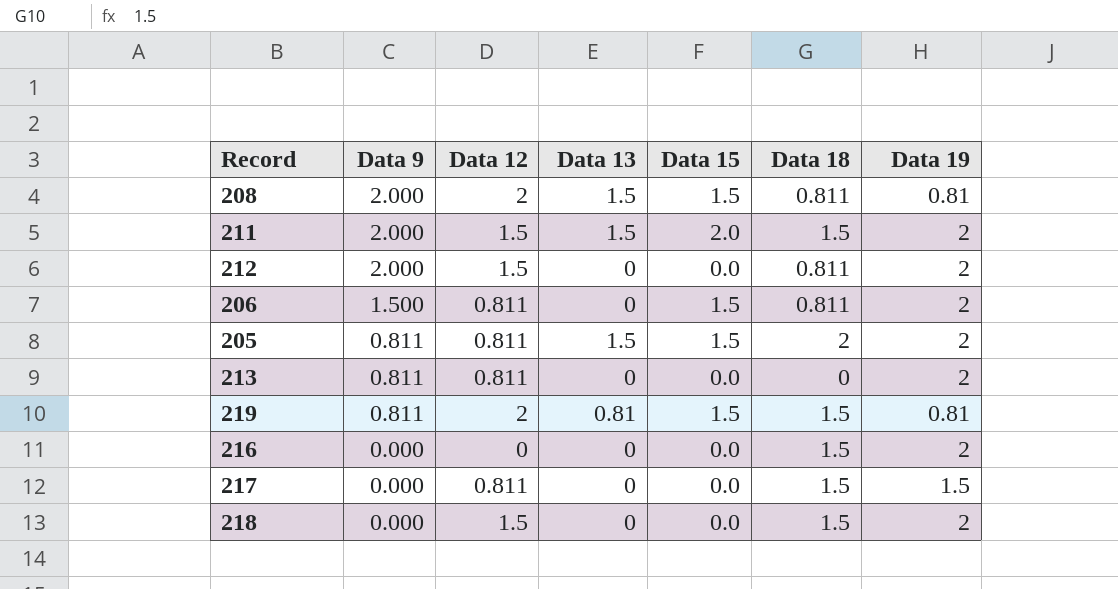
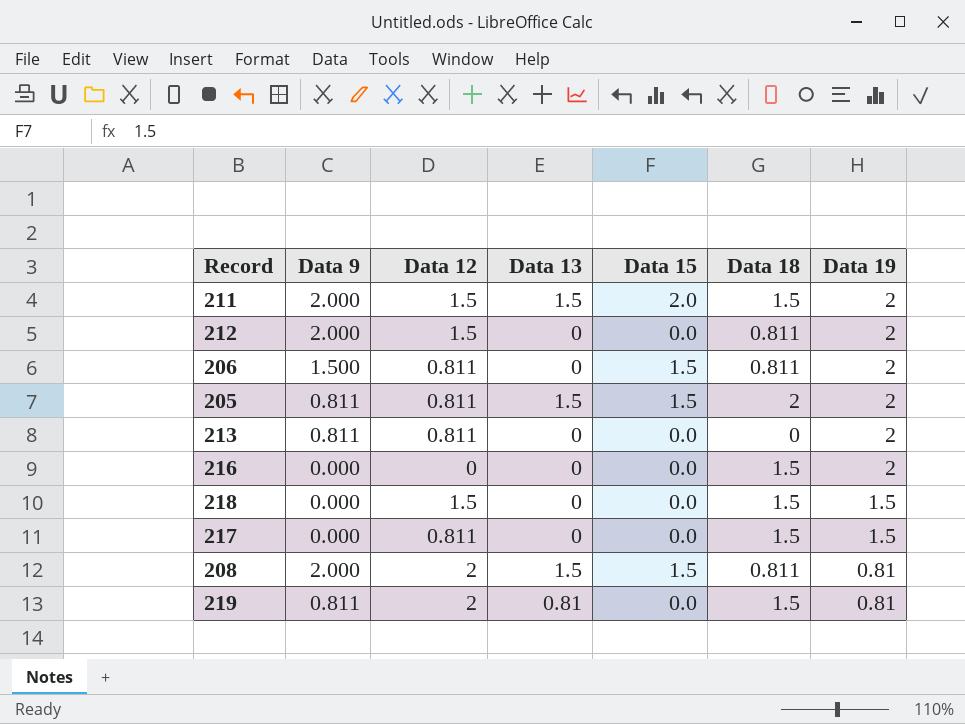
row order: Data 9 descending -> Data 19 descending
218 | Data 19: 2 -> 1.5
219 | Data 15: 1.5 -> 0.0

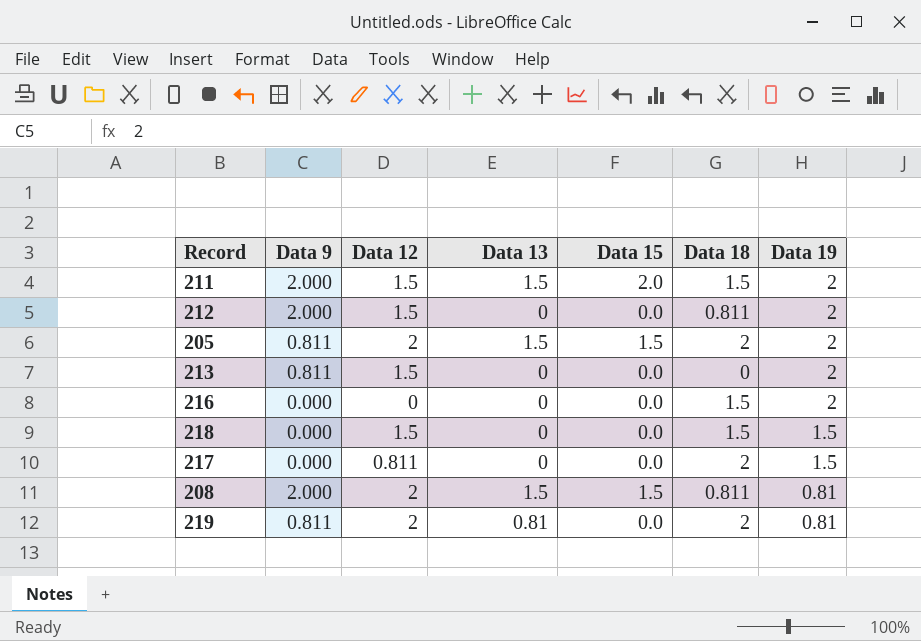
row 206: 1.500 | 0.811 | 0 | 1.5 | 0.811 | 2 -> none
205 | Data 12: 0.811 -> 2
213 | Data 12: 0.811 -> 1.5
217 | Data 18: 1.5 -> 2
219 | Data 18: 1.5 -> 2

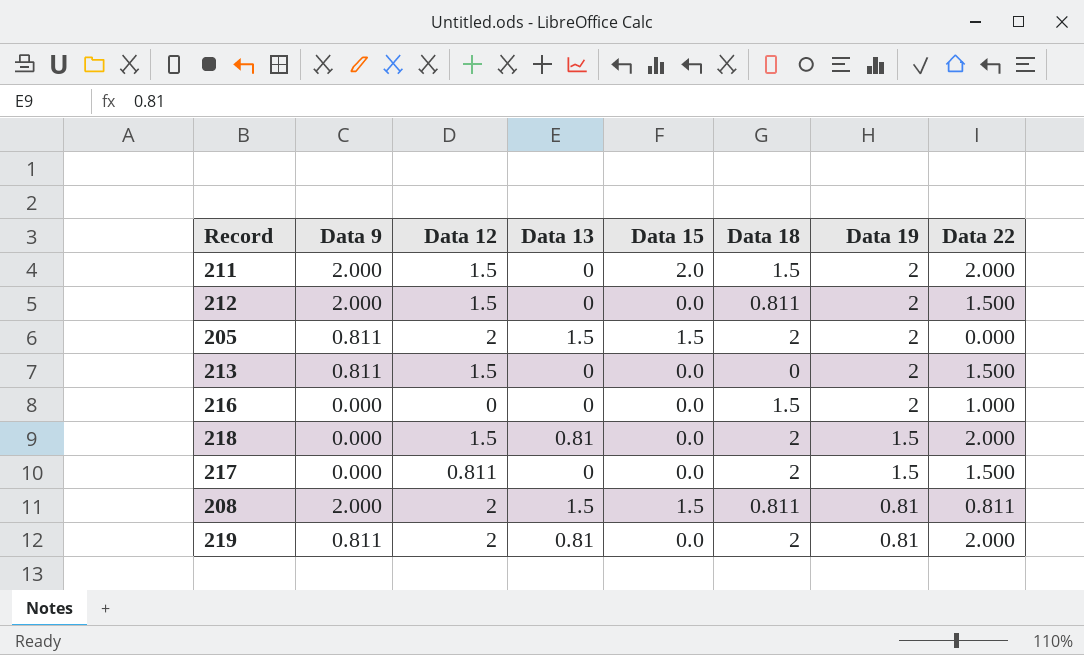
column Data 22 | position: none -> 8
211 | Data 13: 1.5 -> 0
218 | Data 13: 0 -> 0.81
218 | Data 18: 1.5 -> 2

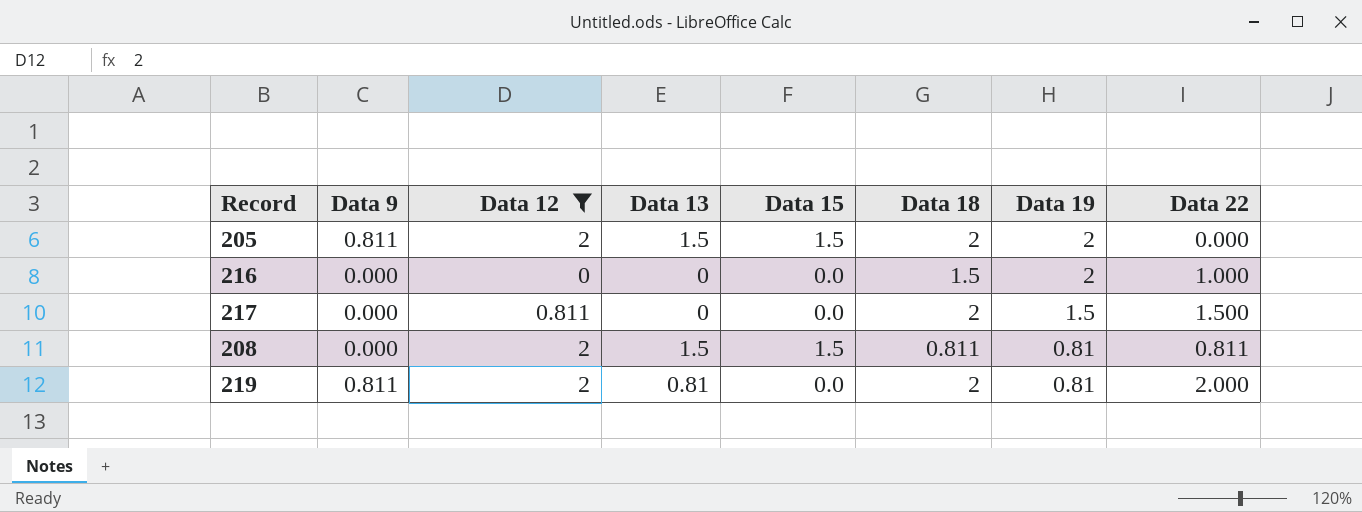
filter: none -> Data 12 != 1.5
208 | Data 9: 2.000 -> 0.000

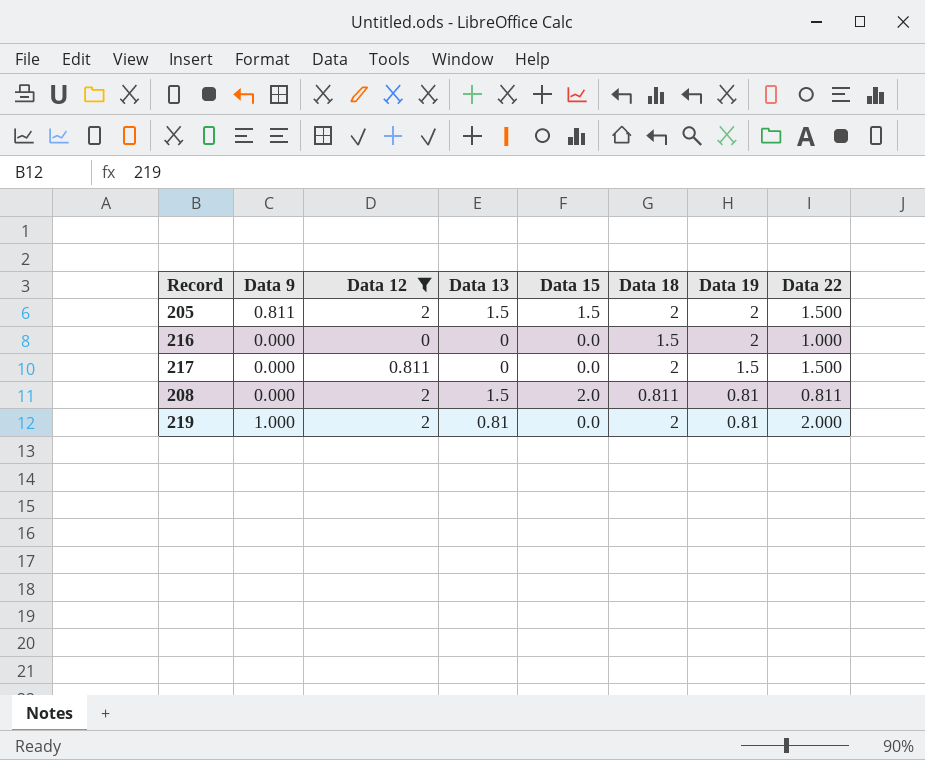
205 | Data 22: 0.000 -> 1.500
208 | Data 15: 1.5 -> 2.0
219 | Data 9: 0.811 -> 1.000

